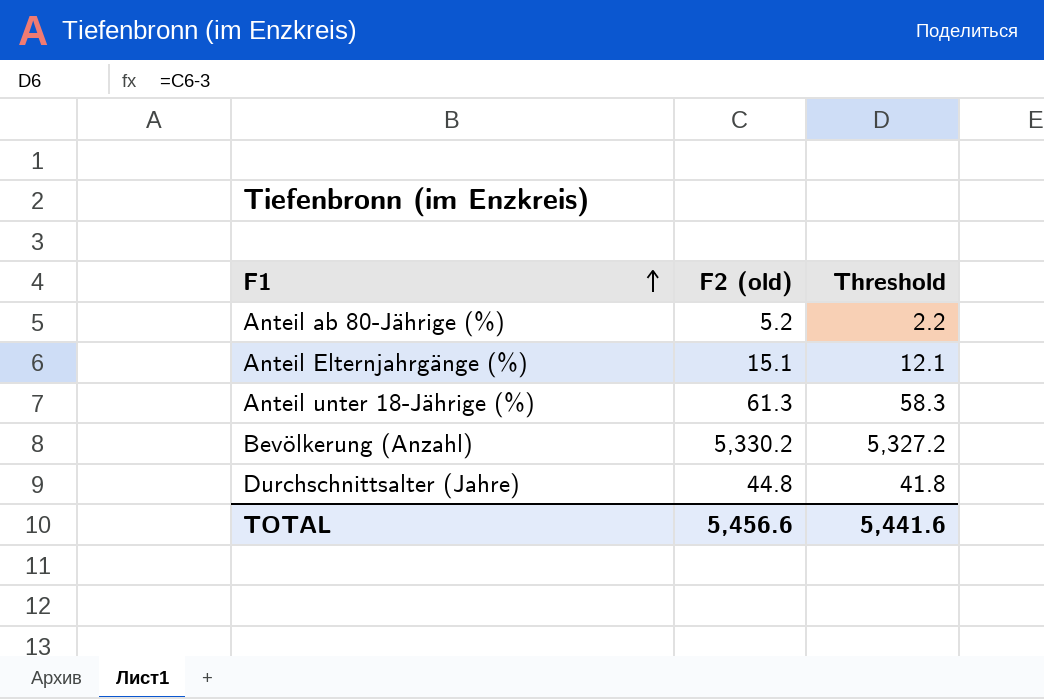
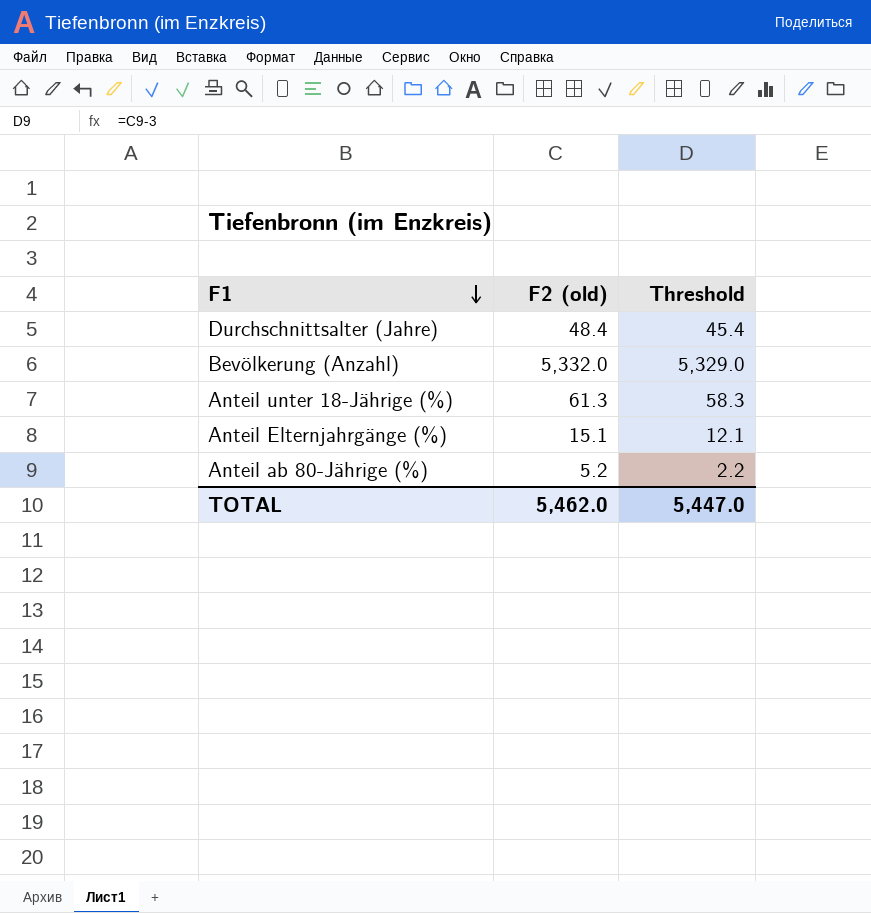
row order: F1 ascending -> F1 descending
Durchschnittsalter (Jahre) | F2 (old): 44.8 -> 48.4
Durchschnittsalter (Jahre) | Threshold: 41.8 -> 45.4
Bevölkerung (Anzahl) | F2 (old): 5,330.2 -> 5,332.0
Bevölkerung (Anzahl) | Threshold: 5,327.2 -> 5,329.0
TOTAL | F2 (old): 5,456.6 -> 5,462.0
TOTAL | Threshold: 5,441.6 -> 5,447.0

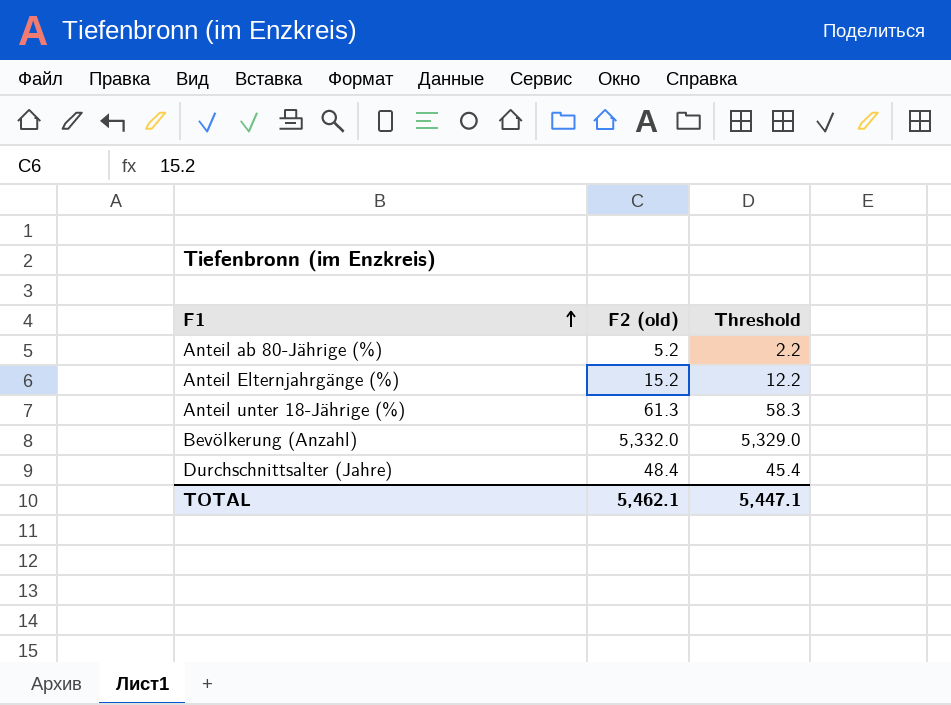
row order: F1 descending -> F1 ascending
Anteil Elternjahrgänge (%) | F2 (old): 15.1 -> 15.2
Anteil Elternjahrgänge (%) | Threshold: 12.1 -> 12.2
TOTAL | F2 (old): 5,462.0 -> 5,462.1
TOTAL | Threshold: 5,447.0 -> 5,447.1

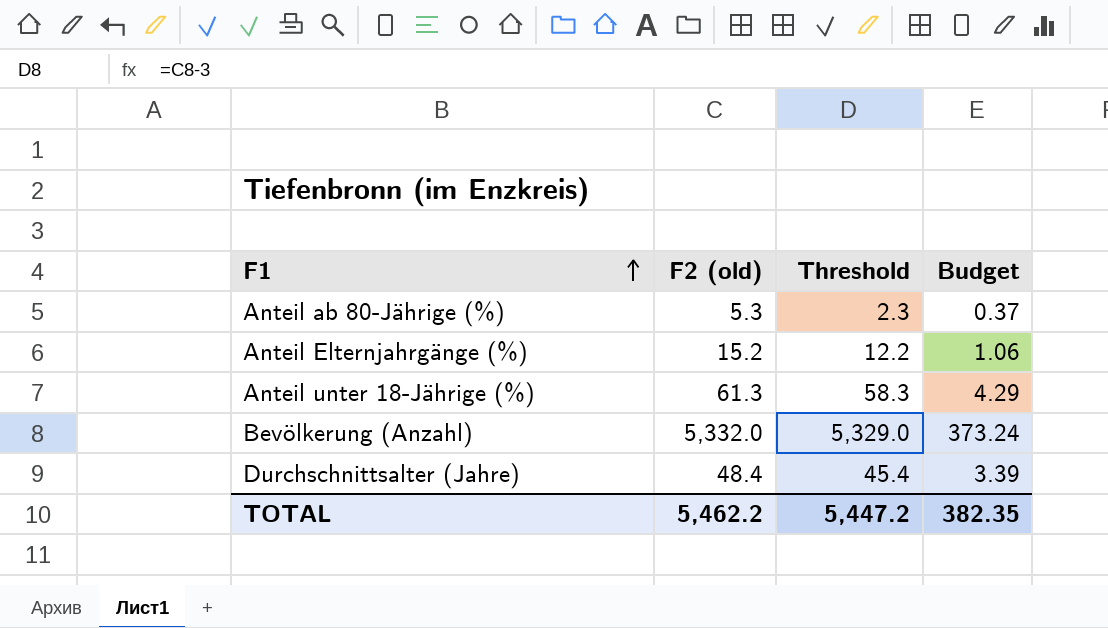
column Budget | formula: none -> [F2 (old)] * 0.07
Anteil ab 80-Jährige (%) | F2 (old): 5.2 -> 5.3
Anteil ab 80-Jährige (%) | Threshold: 2.2 -> 2.3
TOTAL | F2 (old): 5,462.1 -> 5,462.2
TOTAL | Threshold: 5,447.1 -> 5,447.2

